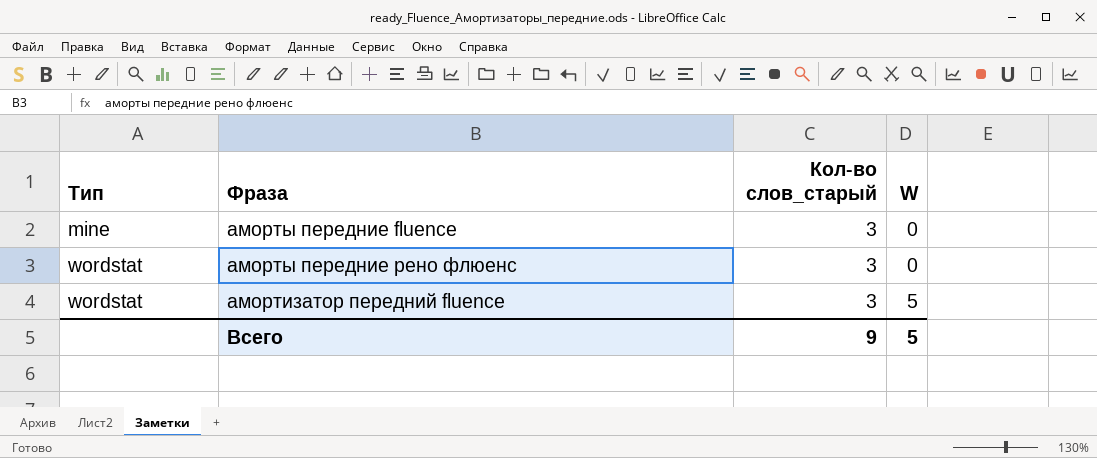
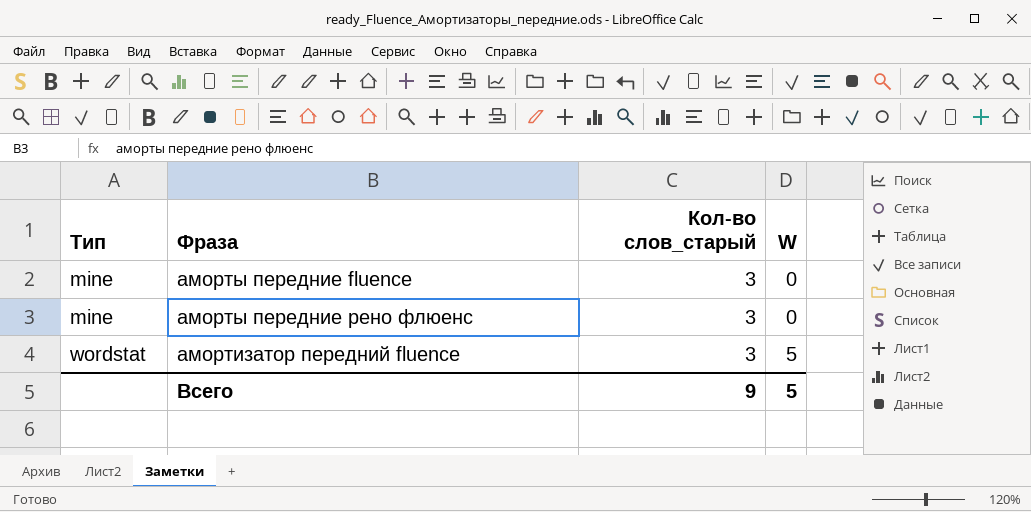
аморты передние рено флюенс | Тип: wordstat -> mine

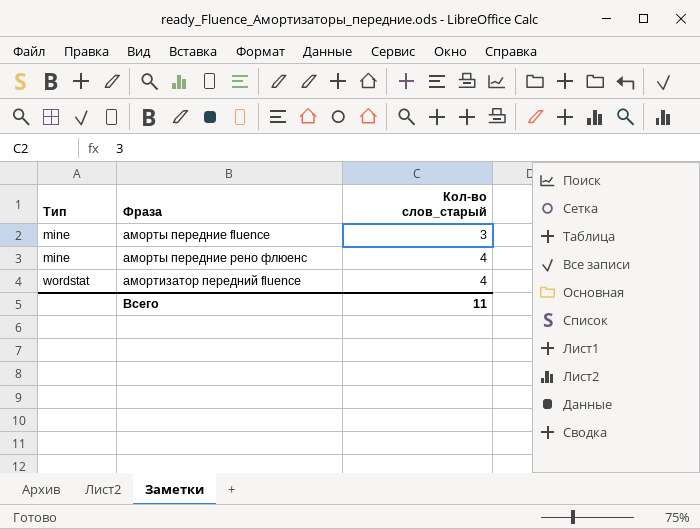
column W | position: 4 -> none
аморты передние рено флюенс | Кол-во слов_старый: 3 -> 4
амортизатор передний fluence | Кол-во слов_старый: 3 -> 4
Всего | Кол-во слов_старый: 9 -> 11

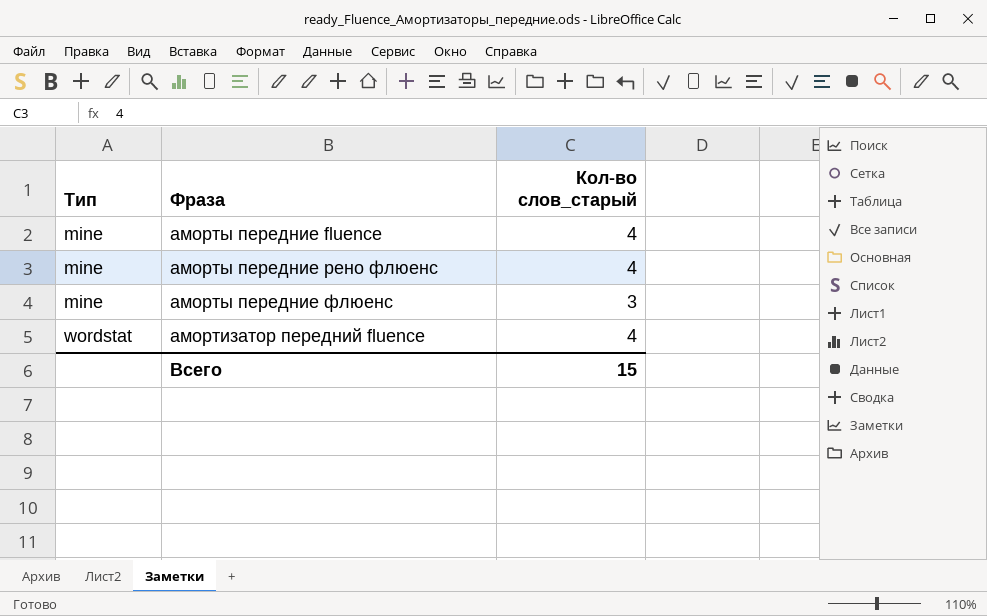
аморты передние fluence | Кол-во слов_старый: 3 -> 4
row аморты передние флюенс: none -> mine | 3
Всего | Кол-во слов_старый: 11 -> 15

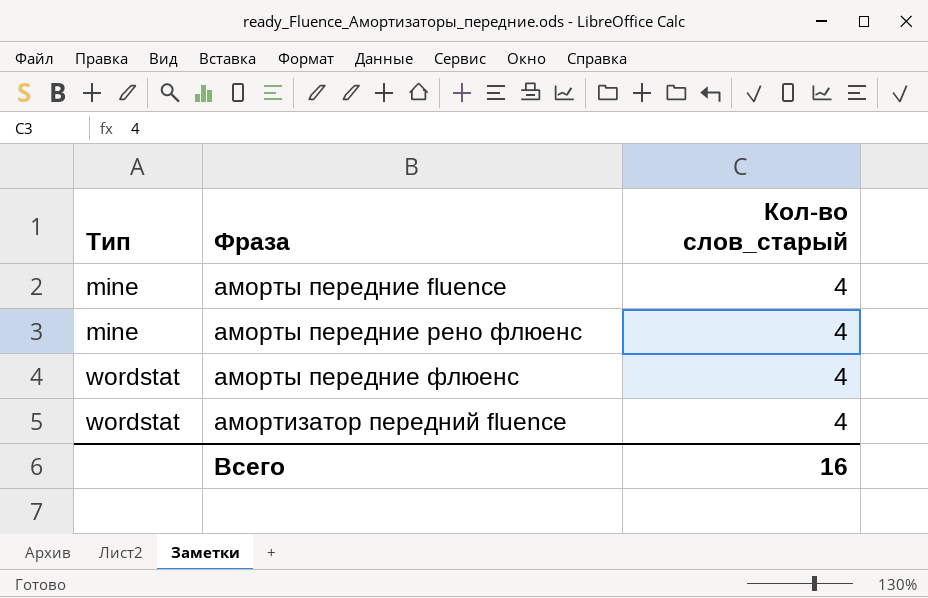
аморты передние флюенс | Тип: mine -> wordstat
аморты передние флюенс | Кол-во слов_старый: 3 -> 4
Всего | Кол-во слов_старый: 15 -> 16

